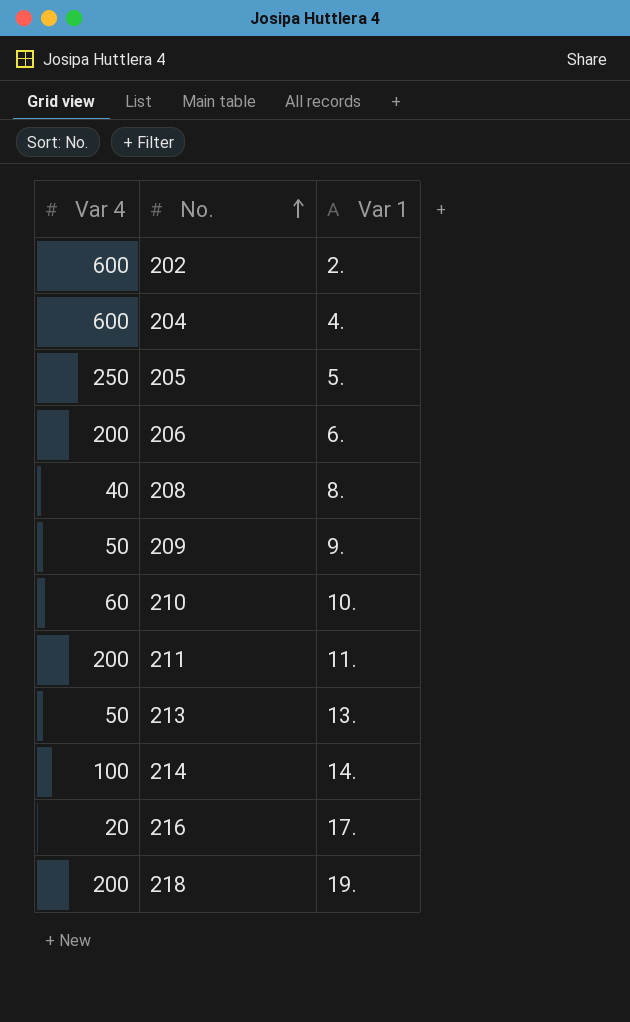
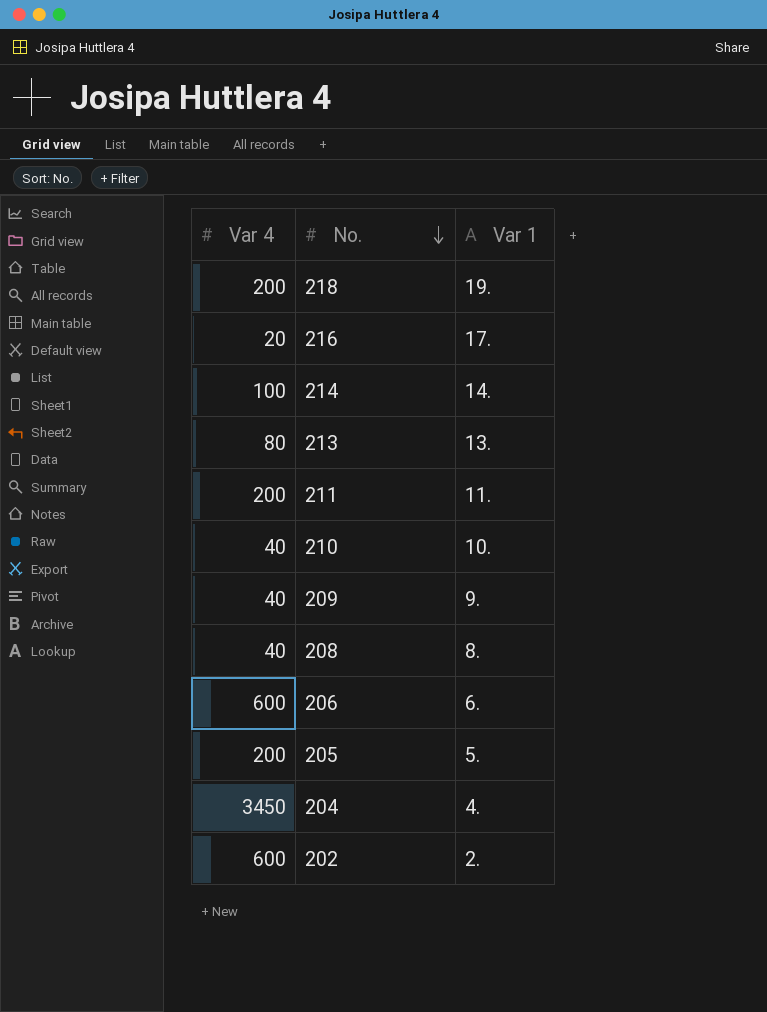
row order: No. ascending -> No. descending
213 | Var 4: 50 -> 80
210 | Var 4: 60 -> 40
209 | Var 4: 50 -> 40
206 | Var 4: 200 -> 600
205 | Var 4: 250 -> 200
204 | Var 4: 600 -> 3450

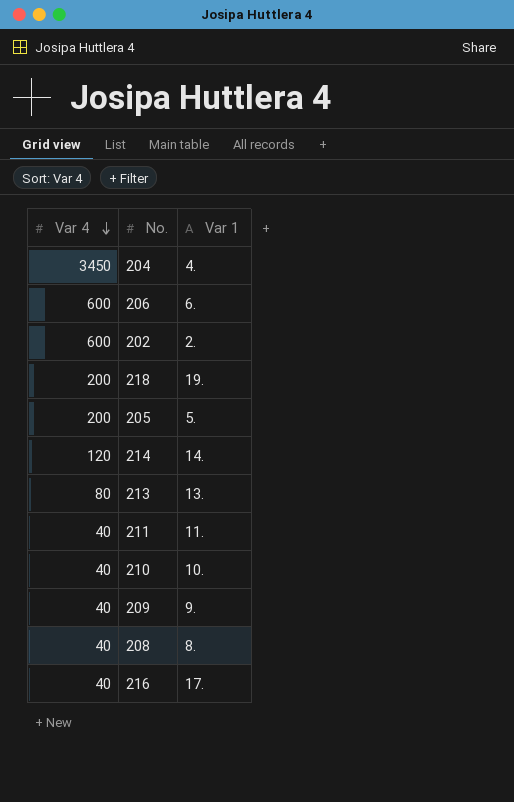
row order: No. descending -> Var 4 descending
214 | Var 4: 100 -> 120
211 | Var 4: 200 -> 40
216 | Var 4: 20 -> 40

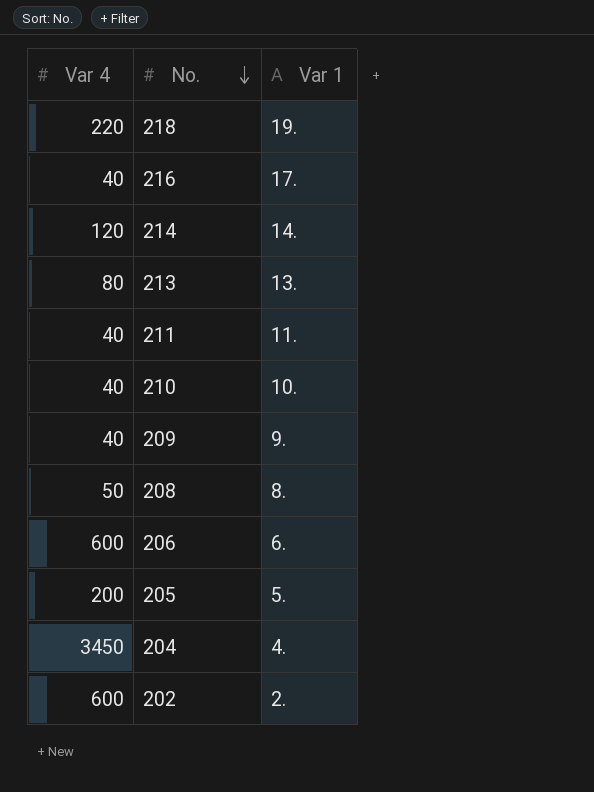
row order: Var 4 descending -> No. descending
218 | Var 4: 200 -> 220
208 | Var 4: 40 -> 50

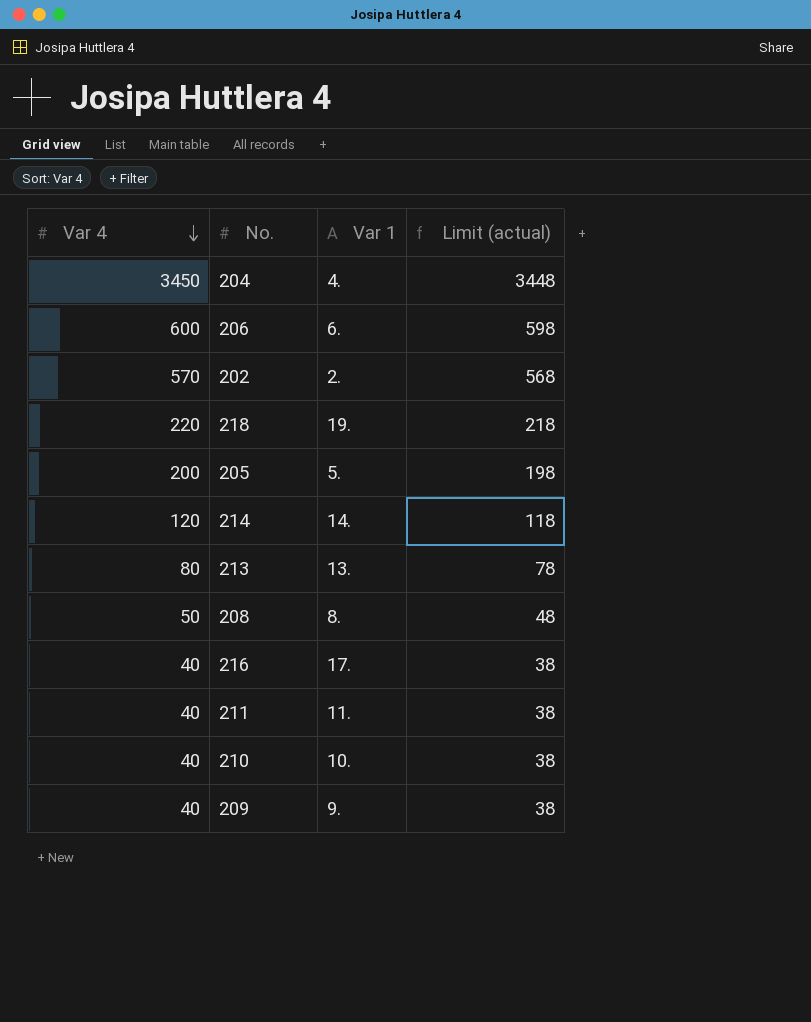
row order: No. descending -> Var 4 descending
column Limit (actual) | formula: none -> [Var 4] - 2
202 | Var 4: 600 -> 570

